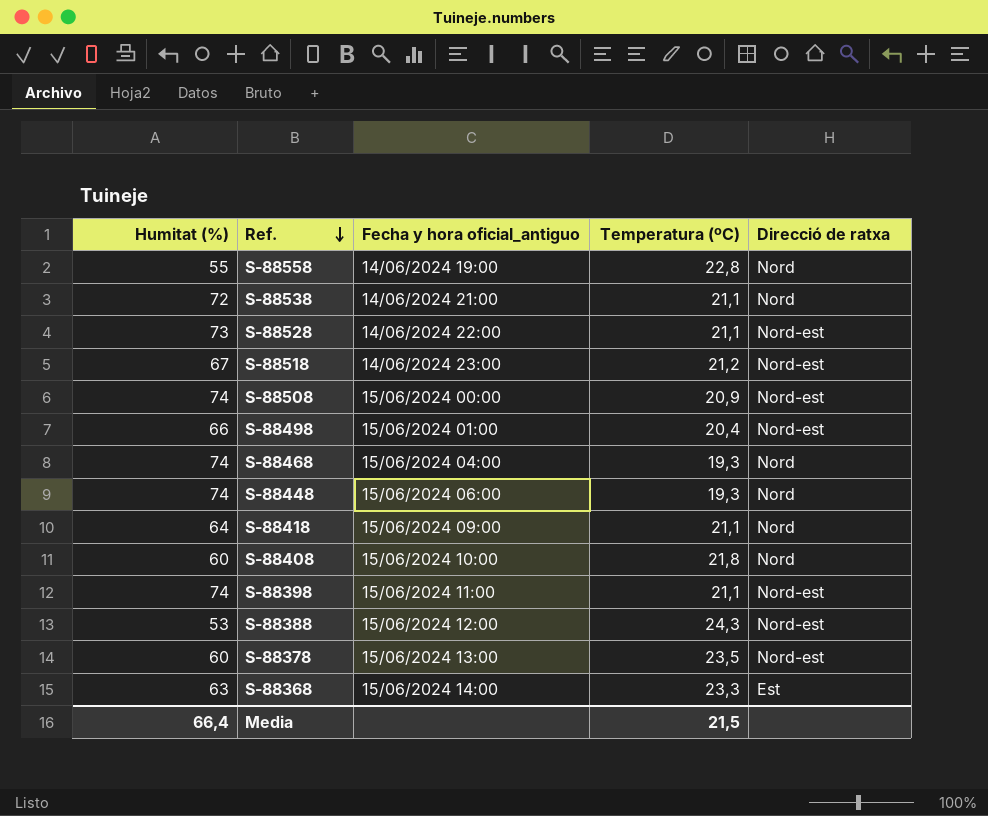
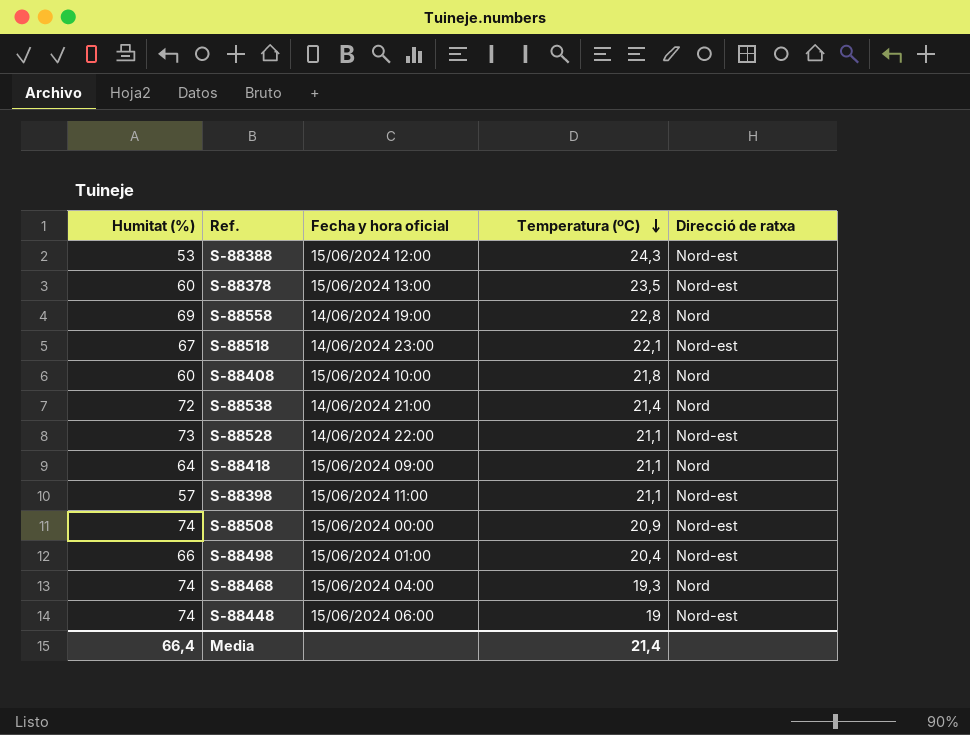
row order: Ref. descending -> Temperatura (ºC) descending
column name: Fecha y hora oficial_antiguo -> Fecha y hora oficial
row S-88368: 63 | 15/06/2024 14:00 | 23,3 | Est -> none
S-88558 | Humitat (%): 55 -> 69
S-88518 | Temperatura (ºC): 21,2 -> 22,1
S-88538 | Temperatura (ºC): 21,1 -> 21,4
S-88398 | Humitat (%): 74 -> 57
S-88448 | Temperatura (ºC): 19,3 -> 19
S-88448 | Direcció de ratxa: Nord -> Nord-est
Media | Temperatura (ºC): 21,5 -> 21,4

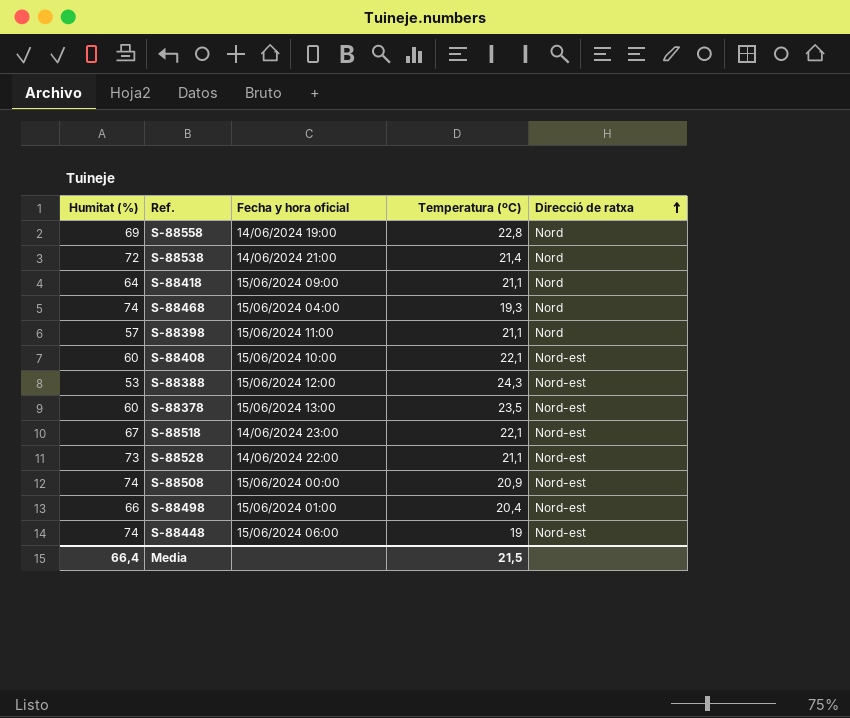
row order: Temperatura (ºC) descending -> Direcció de ratxa ascending
S-88398 | Direcció de ratxa: Nord-est -> Nord
S-88408 | Temperatura (ºC): 21,8 -> 22,1
S-88408 | Direcció de ratxa: Nord -> Nord-est
Media | Temperatura (ºC): 21,4 -> 21,5

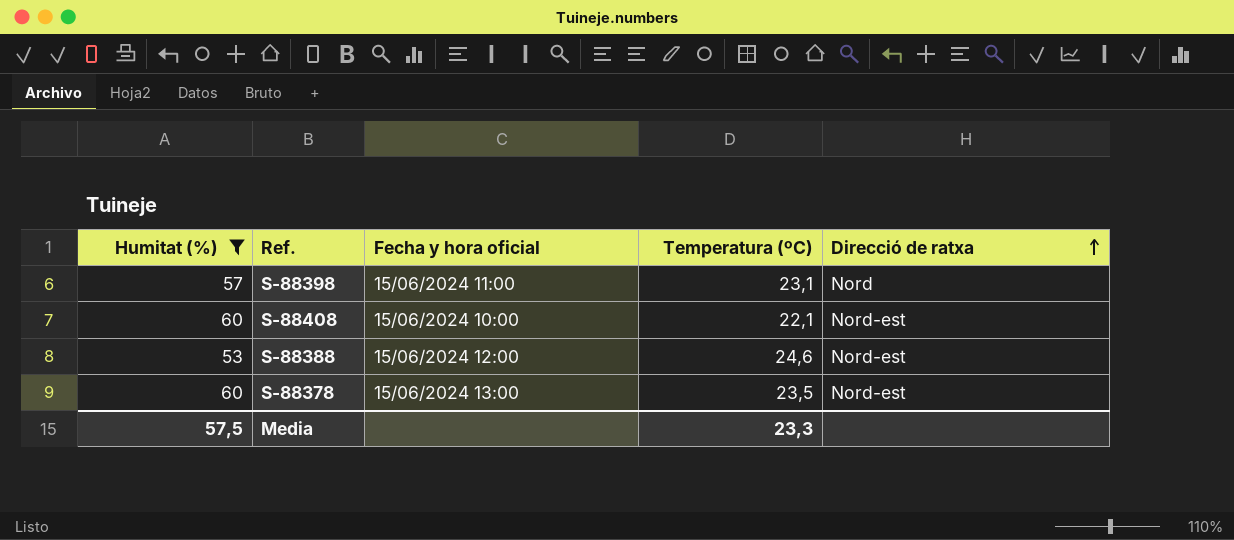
filter: none -> Humitat (%) <= 60
S-88398 | Temperatura (ºC): 21,1 -> 23,1
S-88388 | Temperatura (ºC): 24,3 -> 24,6
Media | Humitat (%): 66,4 -> 57,5
Media | Temperatura (ºC): 21,5 -> 23,3

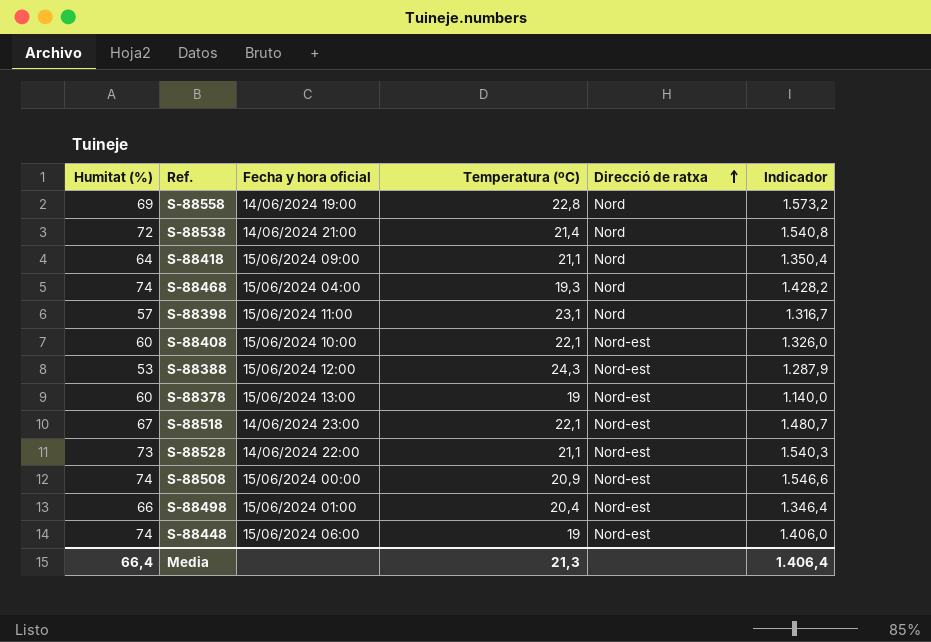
filter: Humitat (%) <= 60 -> none
column Indicador | formula: none -> [Humitat (%)] * [Temperatura (ºC)]
S-88388 | Temperatura (ºC): 24,6 -> 24,3
S-88378 | Temperatura (ºC): 23,5 -> 19
Media | Humitat (%): 57,5 -> 66,4
Media | Temperatura (ºC): 23,3 -> 21,3

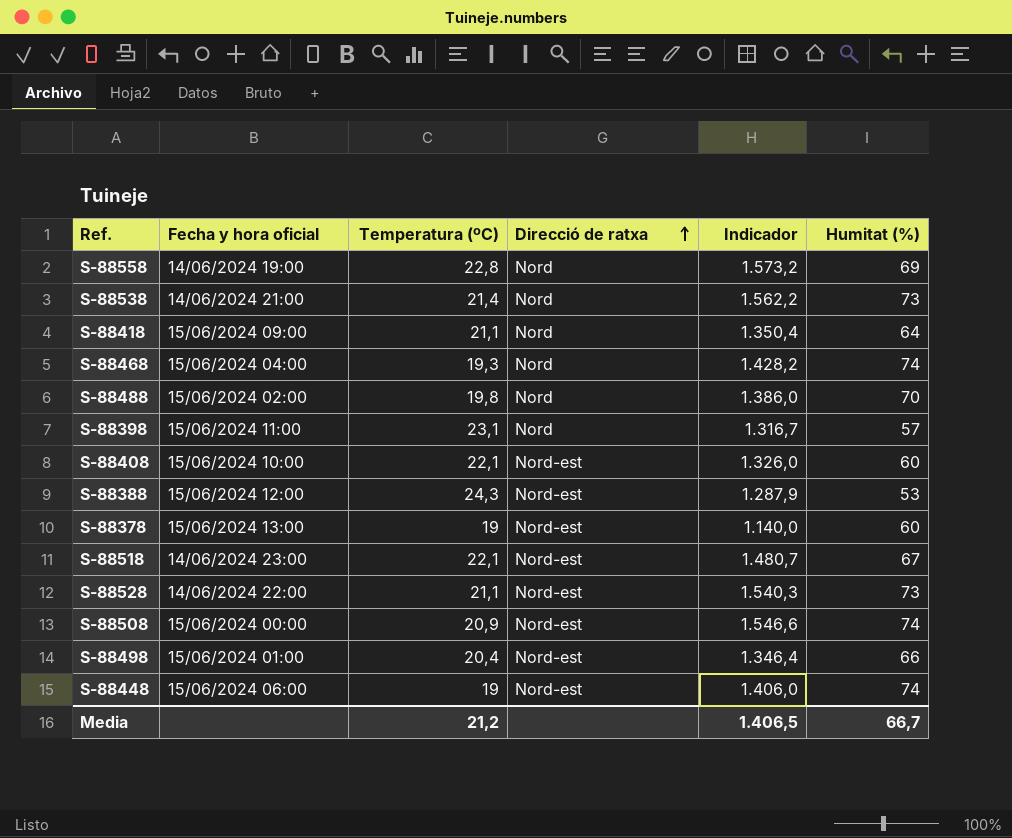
column Humitat (%) | position: 1 -> 6
S-88538 | Indicador: 1.540,8 -> 1.562,2
S-88538 | Humitat (%): 72 -> 73
row S-88488: none -> 15/06/2024 02:00 | 19,8 | Nord | 1.386,0 | 70
Media | Temperatura (ºC): 21,3 -> 21,2
Media | Indicador: 1.406,4 -> 1.406,5
Media | Humitat (%): 66,4 -> 66,7

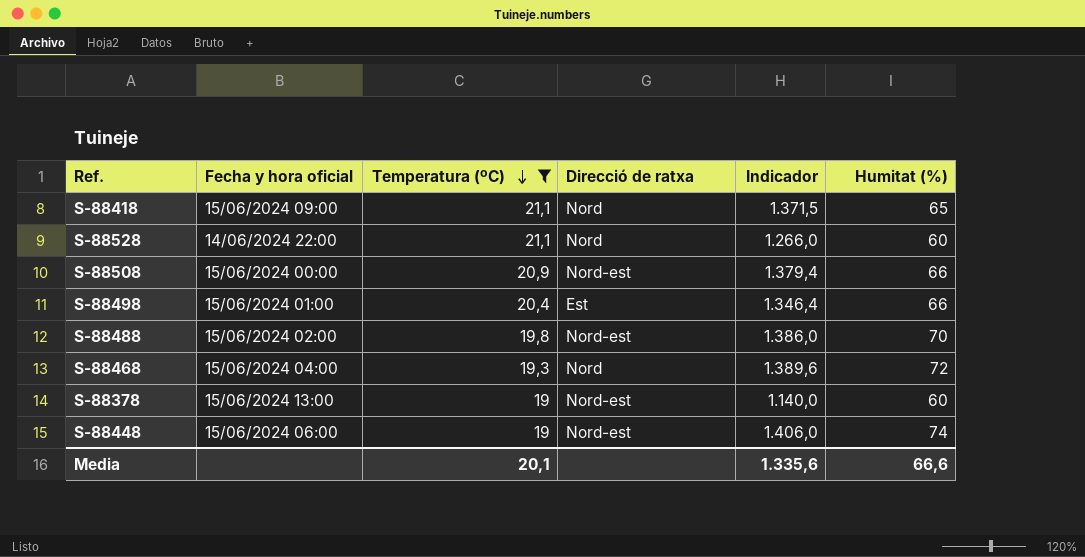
filter: none -> Temperatura (ºC) <= 21,1
row order: Direcció de ratxa ascending -> Temperatura (ºC) descending
S-88418 | Indicador: 1.350,4 -> 1.371,5
S-88418 | Humitat (%): 64 -> 65
S-88528 | Direcció de ratxa: Nord-est -> Nord
S-88528 | Indicador: 1.540,3 -> 1.266,0
S-88528 | Humitat (%): 73 -> 60
S-88508 | Indicador: 1.546,6 -> 1.379,4
S-88508 | Humitat (%): 74 -> 66
S-88498 | Direcció de ratxa: Nord-est -> Est
S-88488 | Direcció de ratxa: Nord -> Nord-est
S-88468 | Indicador: 1.428,2 -> 1.389,6
S-88468 | Humitat (%): 74 -> 72
Media | Temperatura (ºC): 21,2 -> 20,1
Media | Indicador: 1.406,5 -> 1.335,6
Media | Humitat (%): 66,7 -> 66,6

